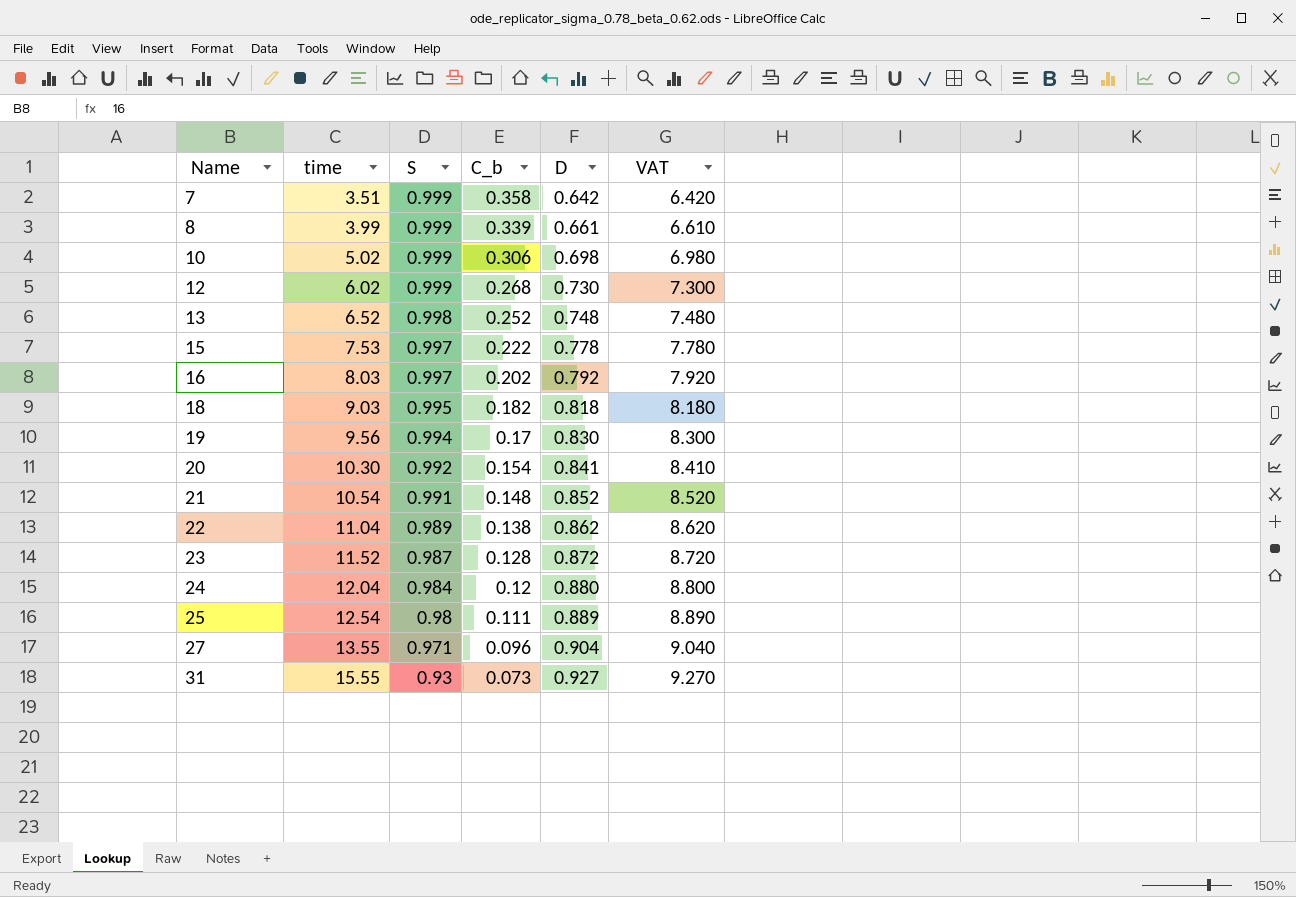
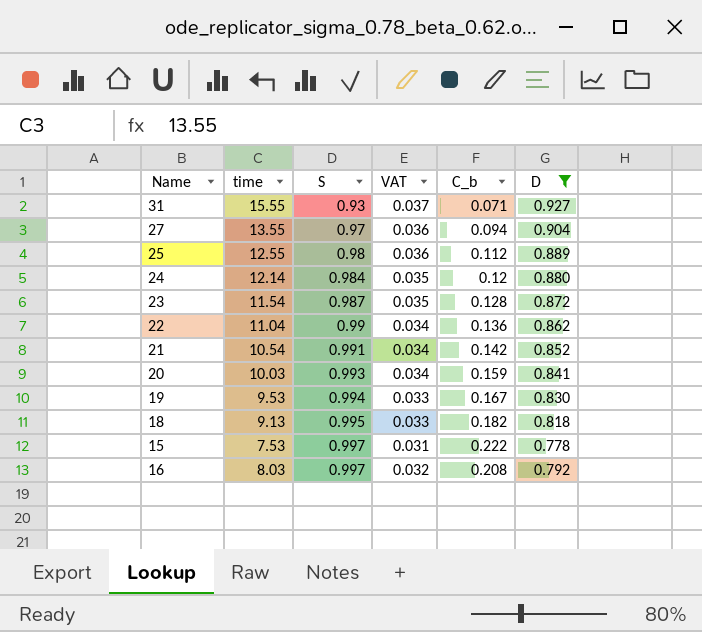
filter: none -> D >= 0.778
row order: Name ascending -> S ascending
column VAT | formula: [D] * 10 -> [D] * 0.04
column VAT | position: 6 -> 4
31 | C_b: 0.073 -> 0.071
27 | S: 0.971 -> 0.97
27 | C_b: 0.096 -> 0.094
25 | time: 12.54 -> 12.55
25 | C_b: 0.111 -> 0.112
24 | time: 12.04 -> 12.14
23 | time: 11.52 -> 11.54
22 | S: 0.989 -> 0.99
22 | C_b: 0.138 -> 0.136
21 | C_b: 0.148 -> 0.142
20 | time: 10.30 -> 10.03
20 | S: 0.992 -> 0.993
20 | C_b: 0.154 -> 0.159
19 | time: 9.56 -> 9.53
19 | C_b: 0.17 -> 0.167
18 | time: 9.03 -> 9.13
16 | C_b: 0.202 -> 0.208

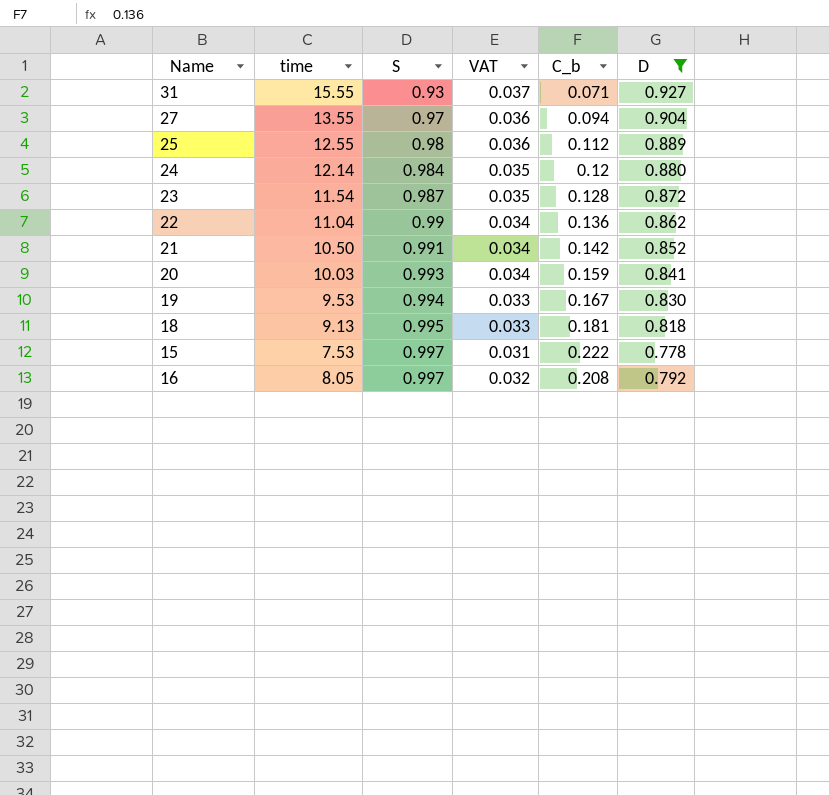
21 | time: 10.54 -> 10.50
18 | C_b: 0.182 -> 0.181
16 | time: 8.03 -> 8.05

